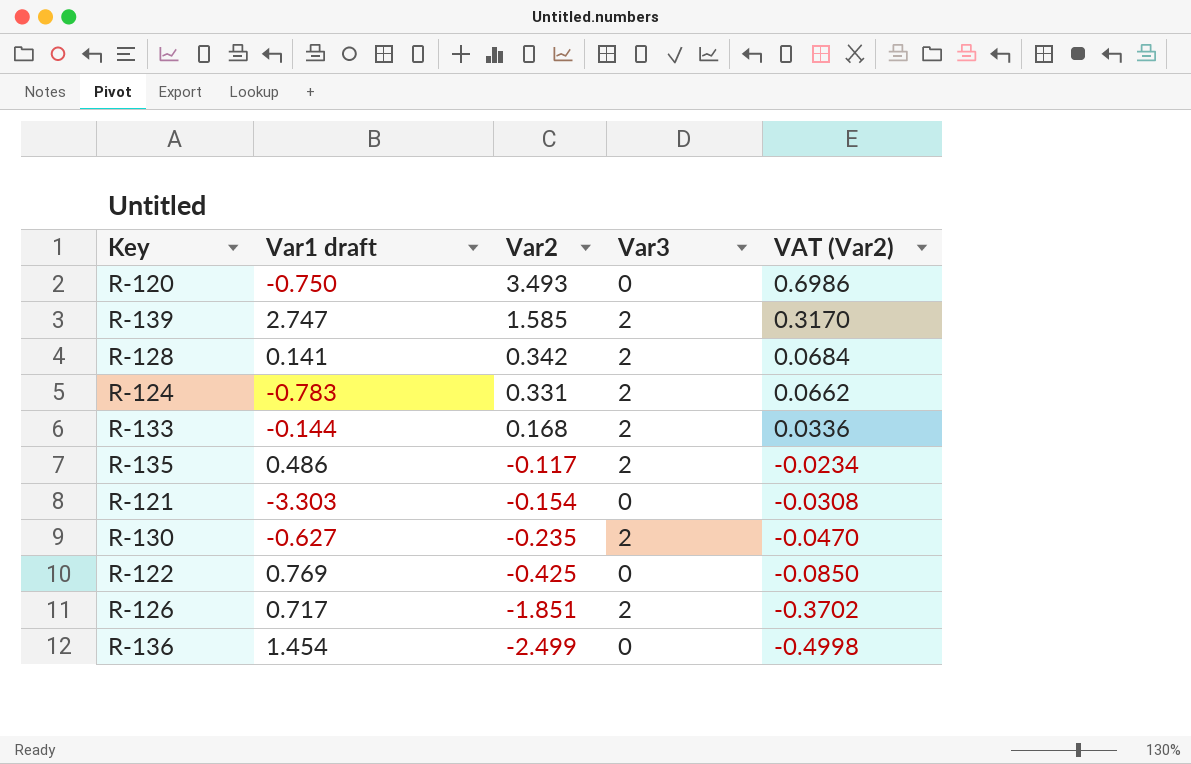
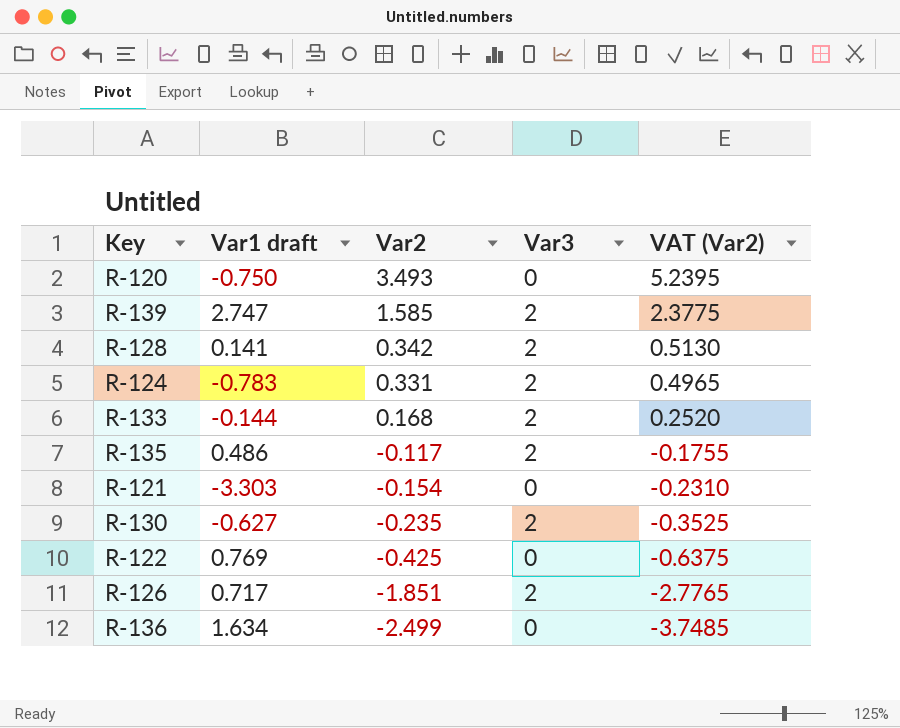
column VAT (Var2) | formula: [Var2] * 0.2 -> [Var2] * 1.5
R-136 | Var1 draft: 1.454 -> 1.634

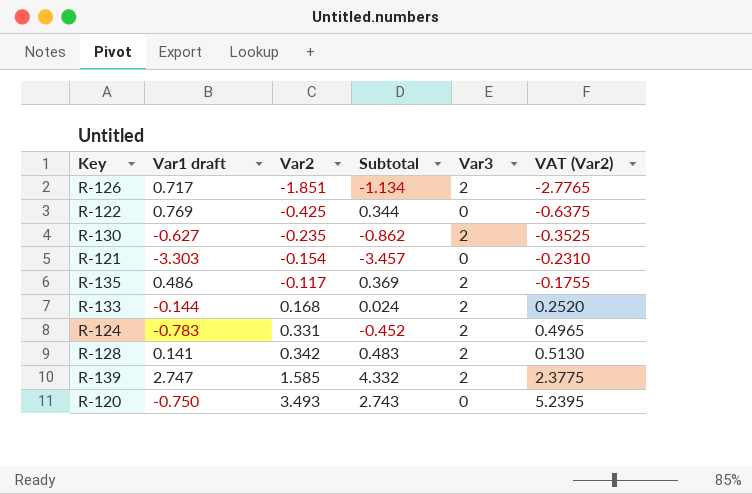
row order: Var2 descending -> Var2 ascending
column Subtotal | formula: none -> [Var1 draft] + [Var2]
row R-136: 1.634 | -2.499 | 0 | -3.7485 -> none

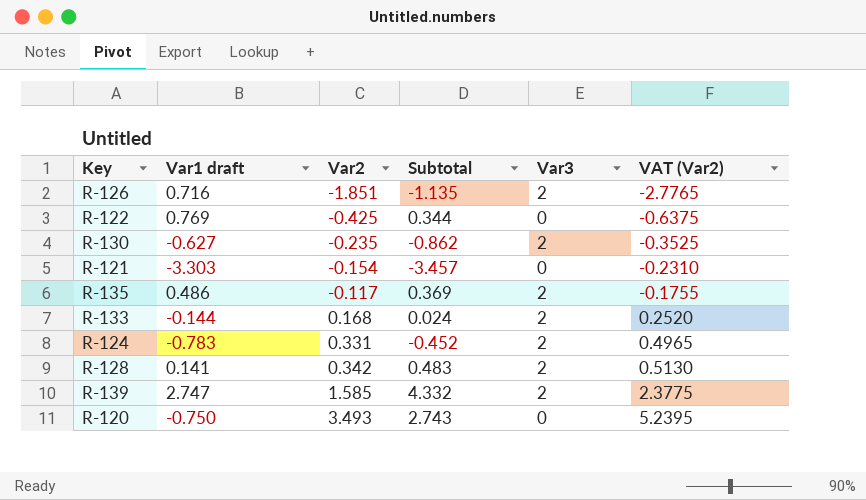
R-126 | Var1 draft: 0.717 -> 0.716
R-126 | Subtotal: -1.134 -> -1.135

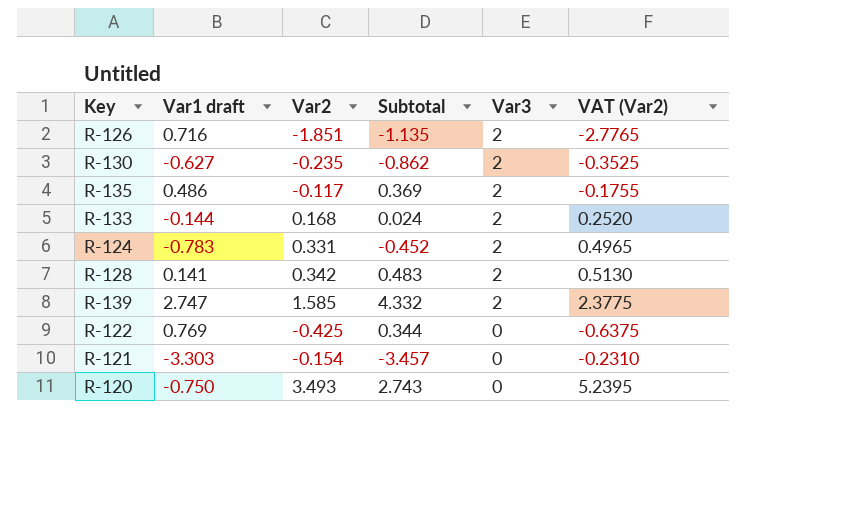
row order: Var2 ascending -> Var3 descending

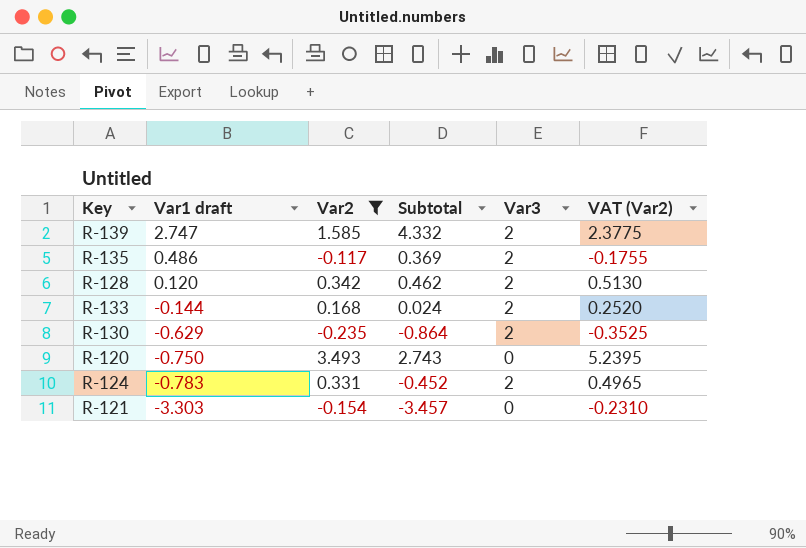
filter: none -> Var2 >= -0.235
row order: Var3 descending -> Var1 draft descending
R-128 | Var1 draft: 0.141 -> 0.120
R-128 | Subtotal: 0.483 -> 0.462
R-130 | Var1 draft: -0.627 -> -0.629
R-130 | Subtotal: -0.862 -> -0.864

